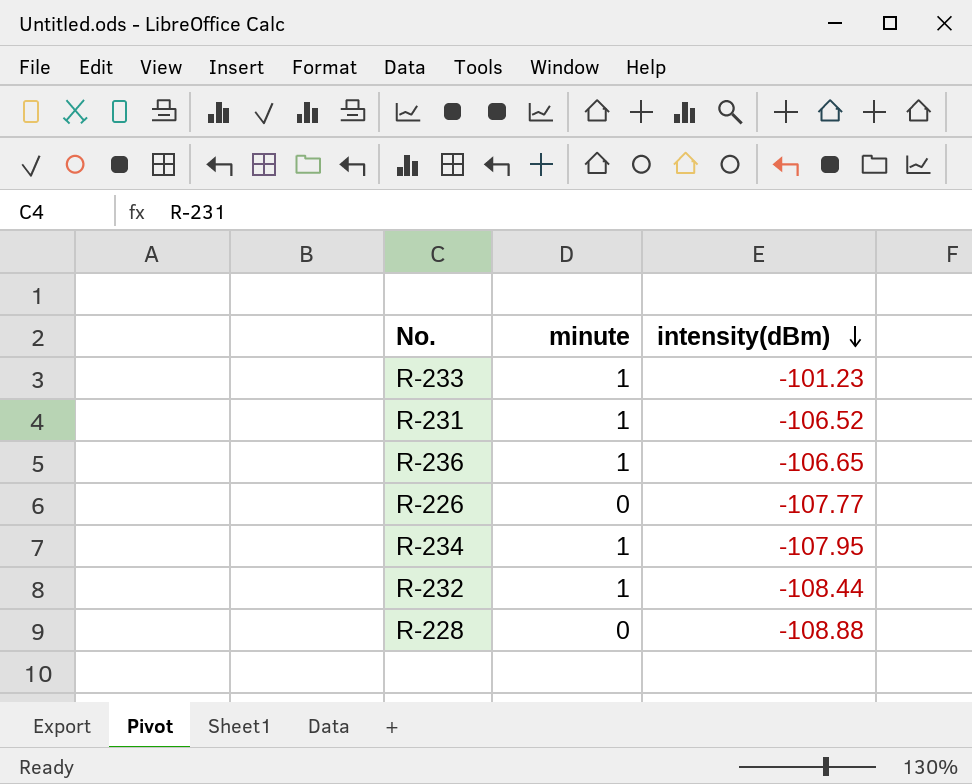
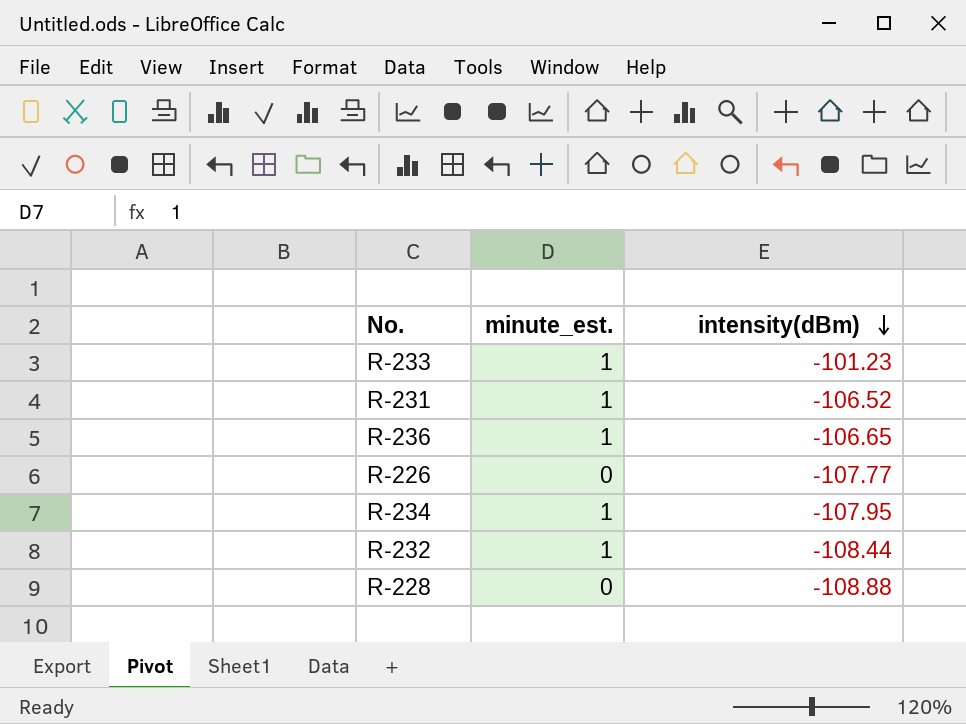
column name: minute -> minute_est.

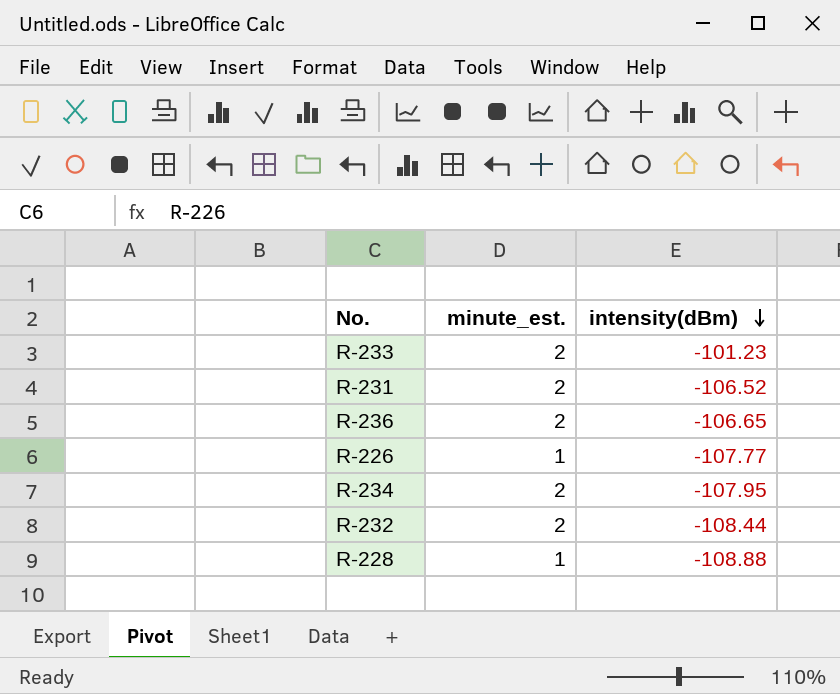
R-233 | minute_est.: 1 -> 2
R-231 | minute_est.: 1 -> 2
R-236 | minute_est.: 1 -> 2
R-226 | minute_est.: 0 -> 1
R-234 | minute_est.: 1 -> 2
R-232 | minute_est.: 1 -> 2
R-228 | minute_est.: 0 -> 1

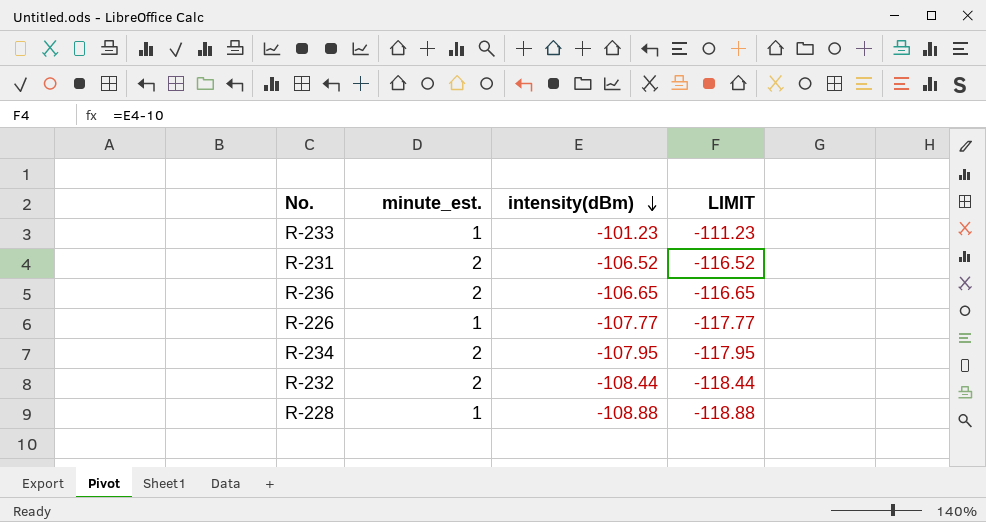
column LIMIT | formula: none -> [intensity(dBm)] - 10
R-233 | minute_est.: 2 -> 1

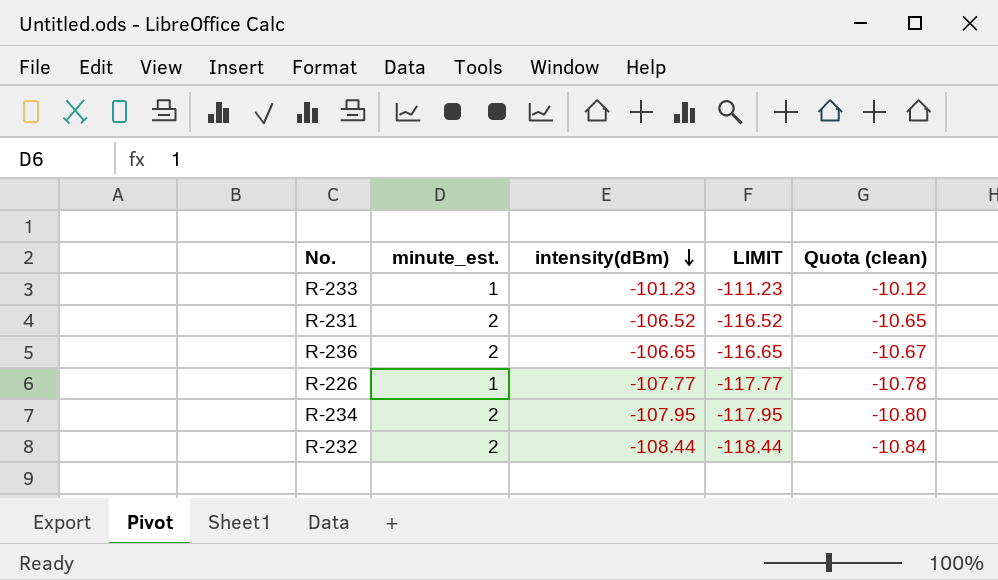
column Quota (clean) | formula: none -> [intensity(dBm)] * 0.1
row R-228: 1 | -108.88 | -118.88 -> none

